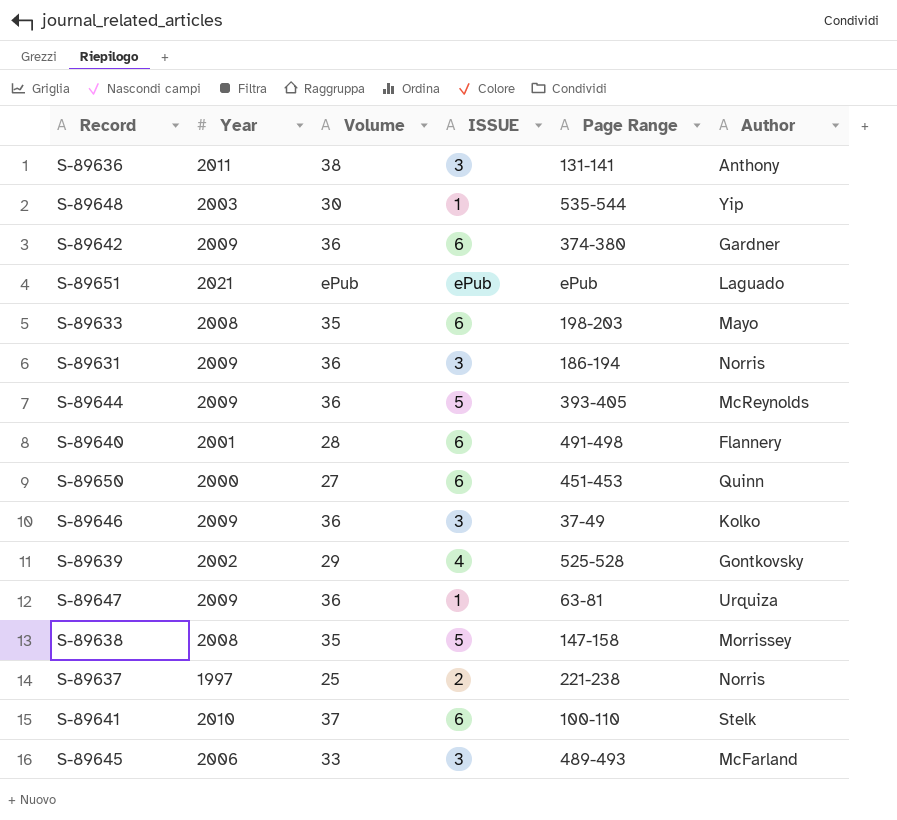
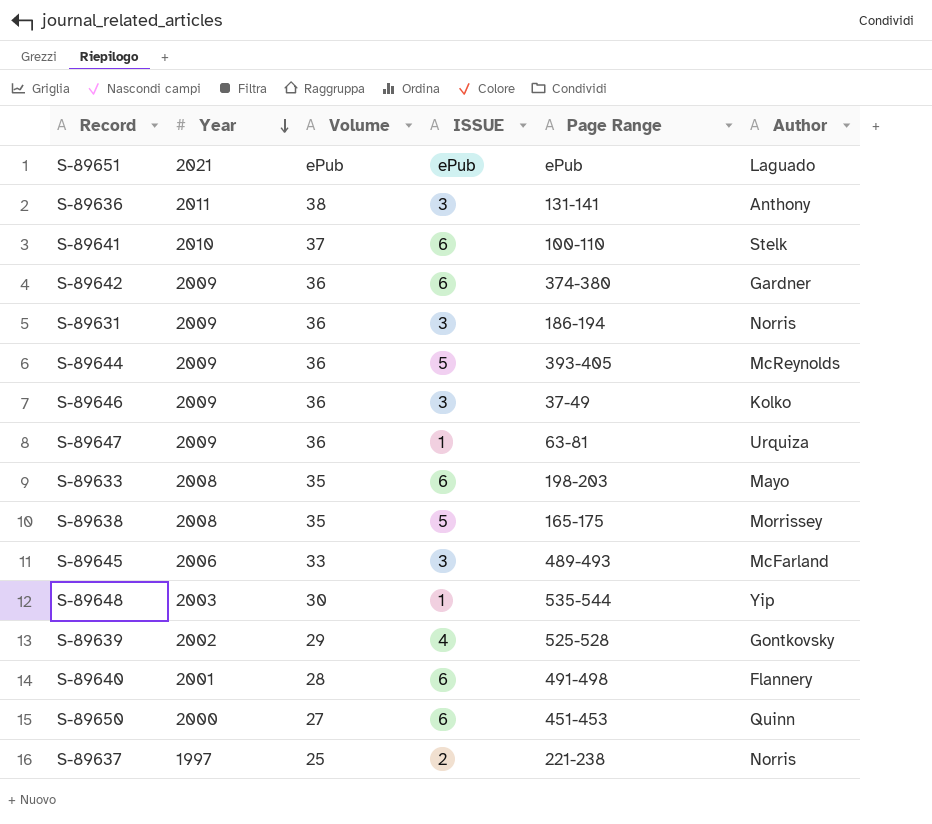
row order: none -> Year descending
S-89638 | Page Range: 147-158 -> 165-175

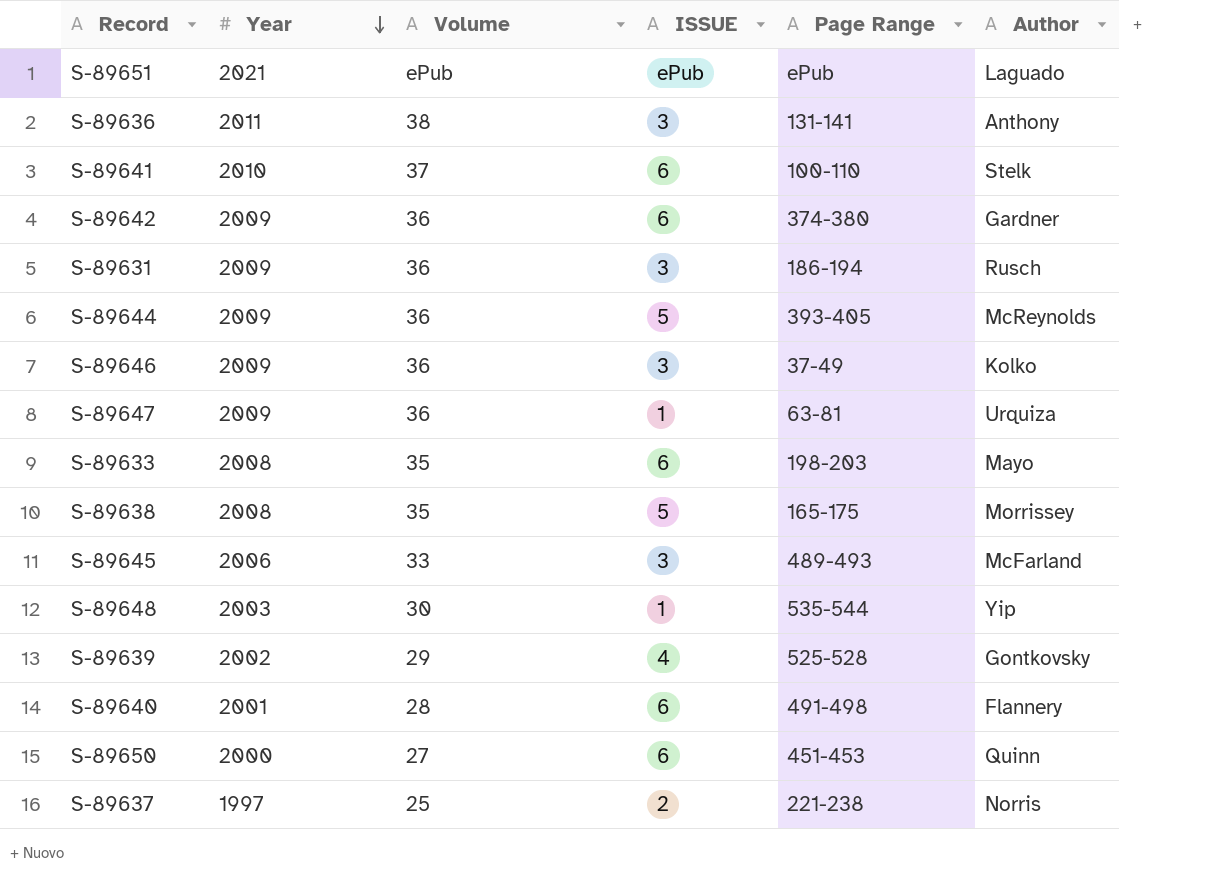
S-89631 | Author: Norris -> Rusch

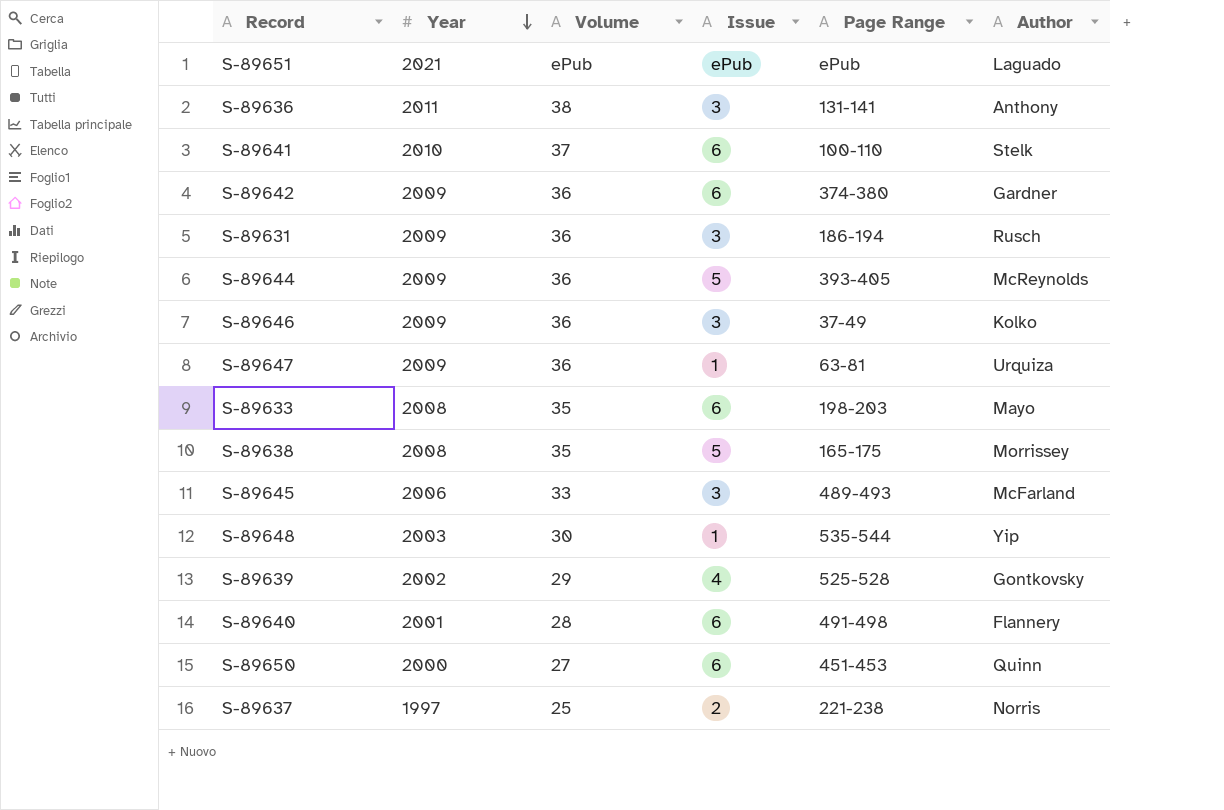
column name: ISSUE -> Issue

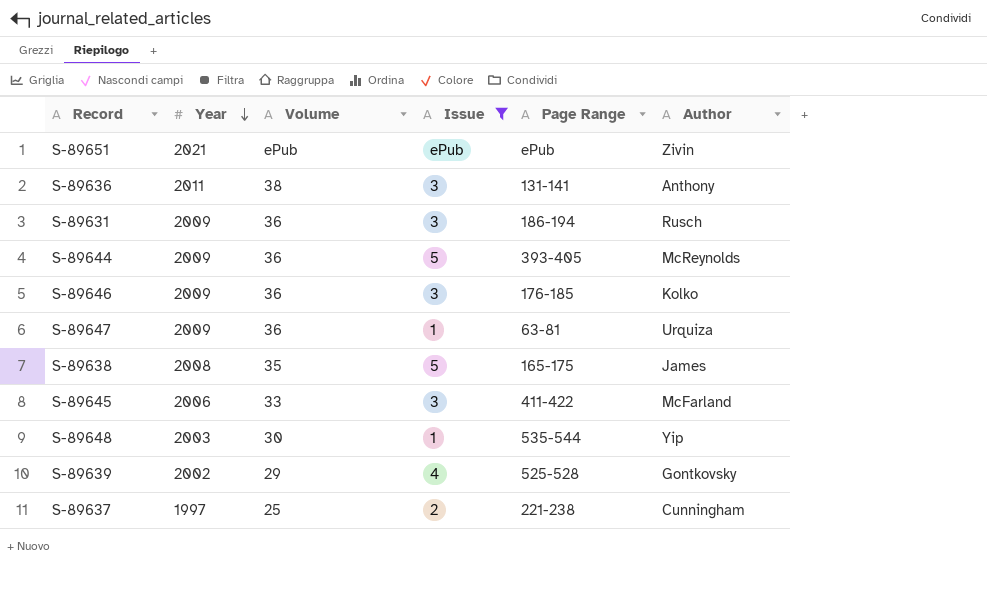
filter: none -> Issue != 6
S-89651 | Author: Laguado -> Zivin
S-89646 | Page Range: 37-49 -> 176-185
S-89638 | Author: Morrissey -> James
S-89645 | Page Range: 489-493 -> 411-422
S-89637 | Author: Norris -> Cunningham

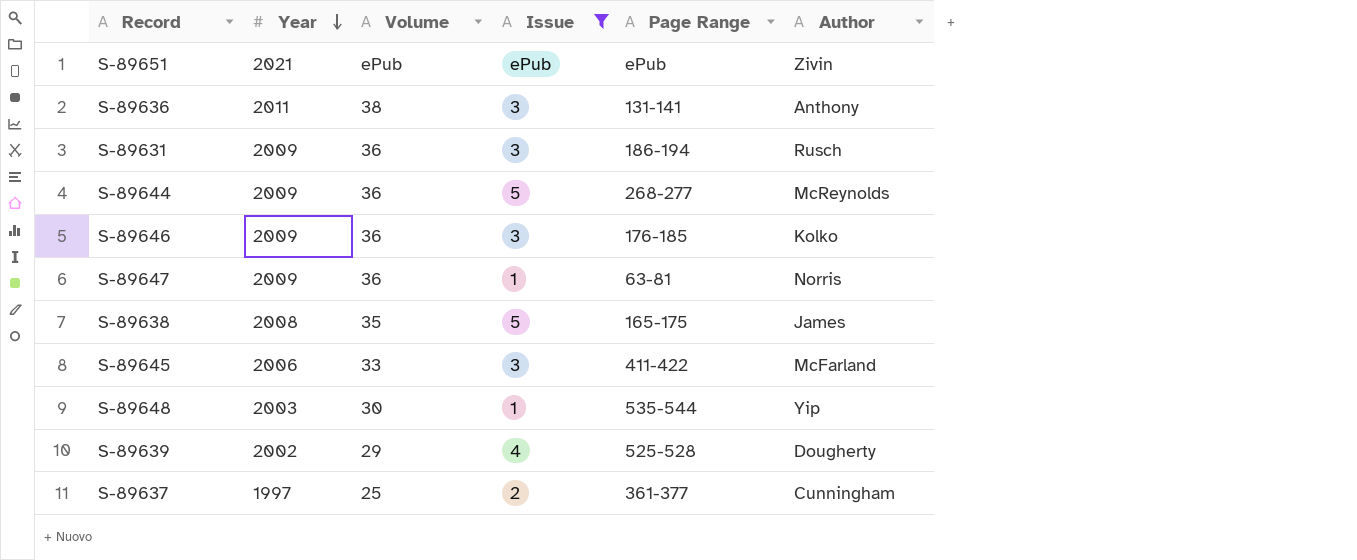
S-89644 | Page Range: 393-405 -> 268-277
S-89647 | Author: Urquiza -> Norris
S-89639 | Author: Gontkovsky -> Dougherty
S-89637 | Page Range: 221-238 -> 361-377

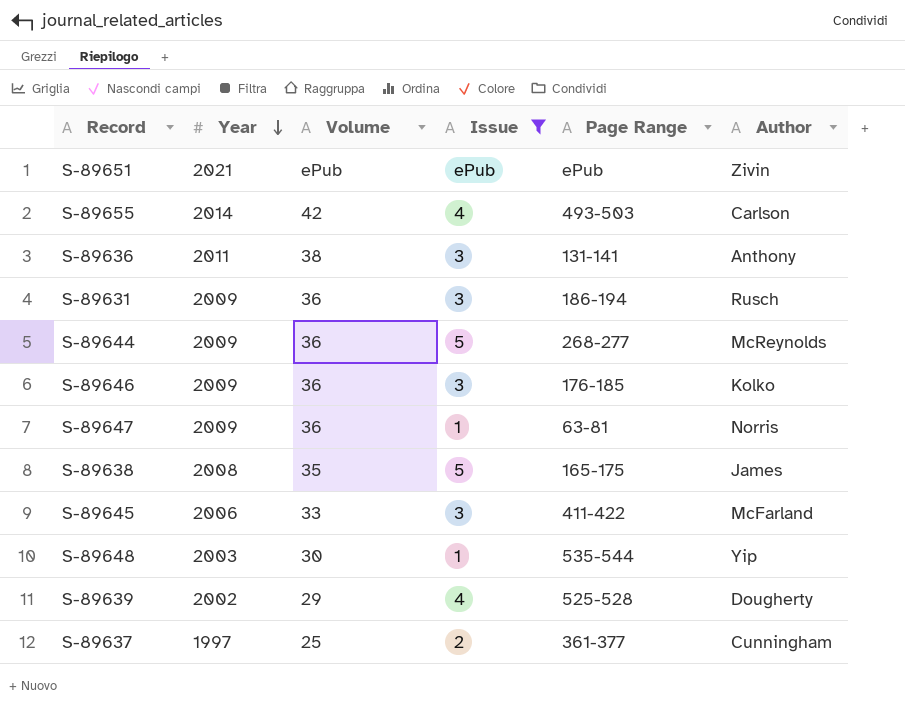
row S-89655: none -> 2014 | 42 | 4 | 493-503 | Carlson

